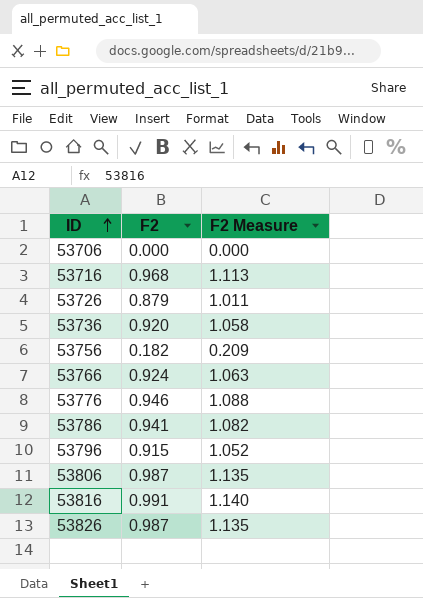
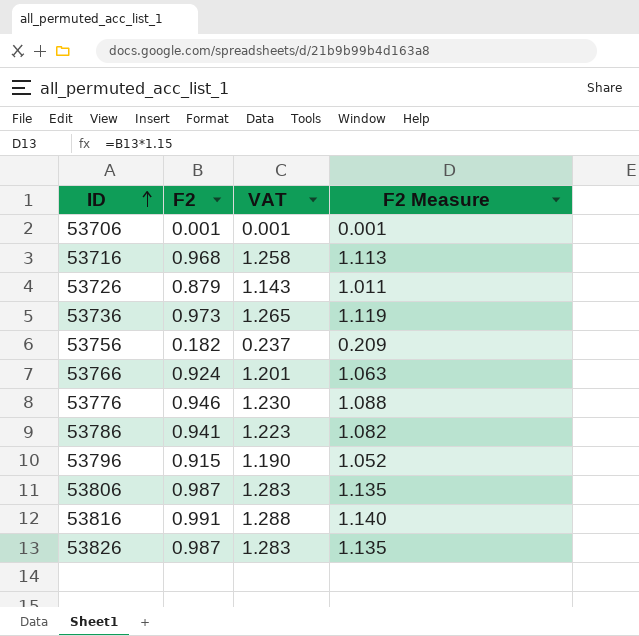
column VAT | formula: none -> [F2] * 1.3
53706 | F2: 0.000 -> 0.001
53706 | F2 Measure: 0.000 -> 0.001
53736 | F2: 0.920 -> 0.973
53736 | F2 Measure: 1.058 -> 1.119

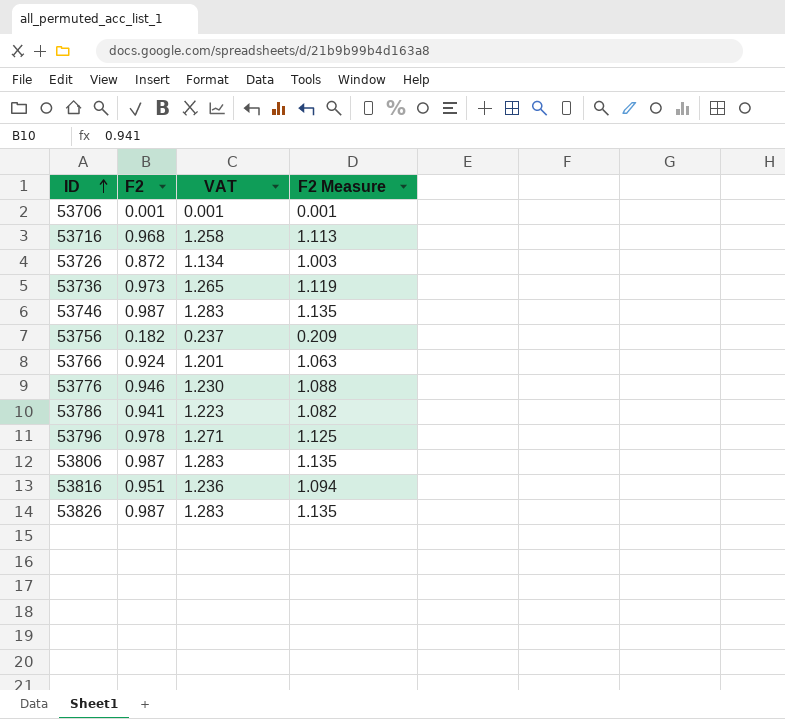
53726 | F2: 0.879 -> 0.872
53726 | VAT: 1.143 -> 1.134
53726 | F2 Measure: 1.011 -> 1.003
row 53746: none -> 0.987 | 1.283 | 1.135
53796 | F2: 0.915 -> 0.978
53796 | VAT: 1.190 -> 1.271
53796 | F2 Measure: 1.052 -> 1.125
53816 | F2: 0.991 -> 0.951
53816 | VAT: 1.288 -> 1.236
53816 | F2 Measure: 1.140 -> 1.094

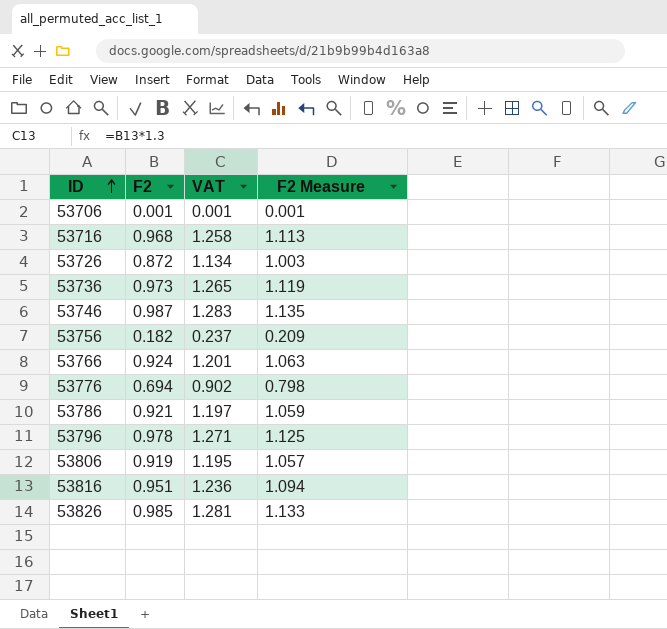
53776 | F2: 0.946 -> 0.694
53776 | VAT: 1.230 -> 0.902
53776 | F2 Measure: 1.088 -> 0.798
53786 | F2: 0.941 -> 0.921
53786 | VAT: 1.223 -> 1.197
53786 | F2 Measure: 1.082 -> 1.059
53806 | F2: 0.987 -> 0.919
53806 | VAT: 1.283 -> 1.195
53806 | F2 Measure: 1.135 -> 1.057
53826 | F2: 0.987 -> 0.985
53826 | VAT: 1.283 -> 1.281
53826 | F2 Measure: 1.135 -> 1.133

